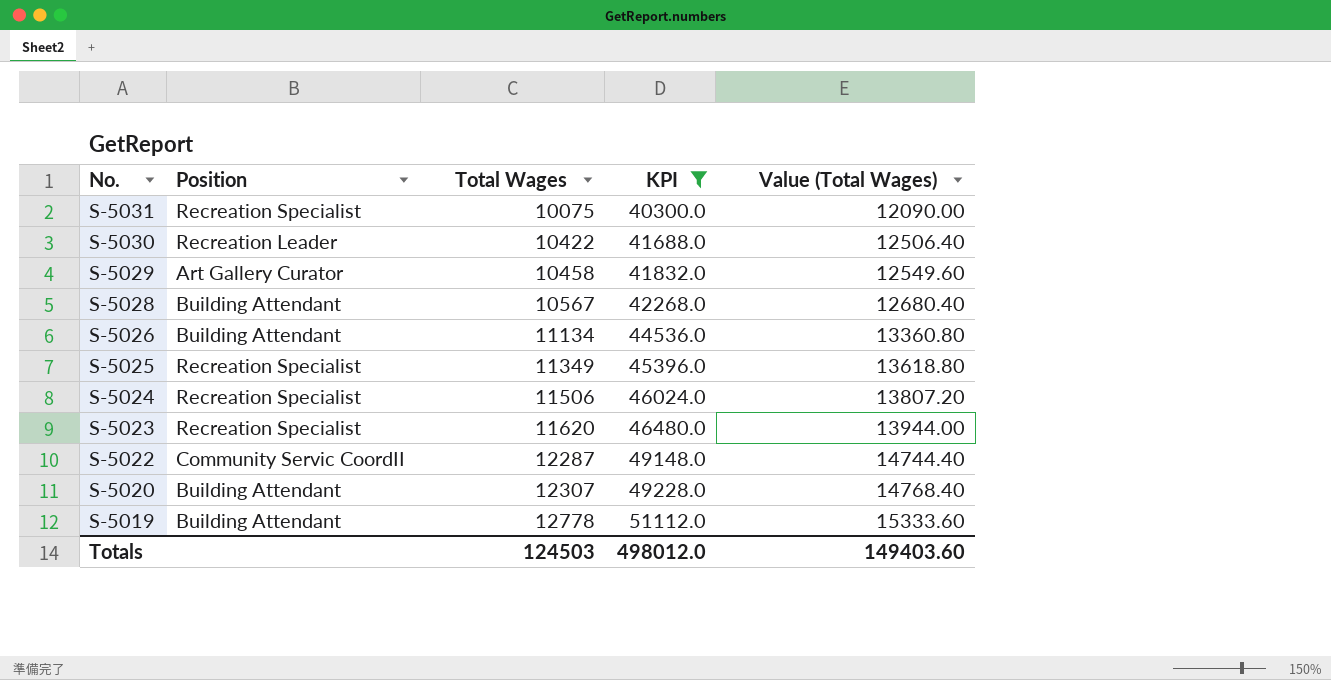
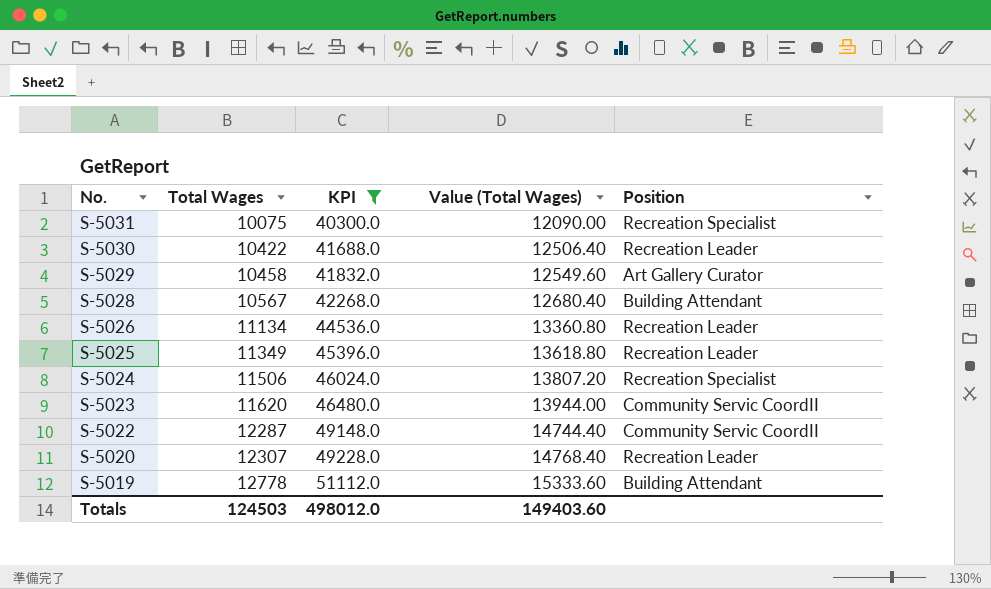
column Position | position: 2 -> 5
S-5026 | Position: Building Attendant -> Recreation Leader
S-5025 | Position: Recreation Specialist -> Recreation Leader
S-5023 | Position: Recreation Specialist -> Community Servic CoordII
S-5020 | Position: Building Attendant -> Recreation Leader

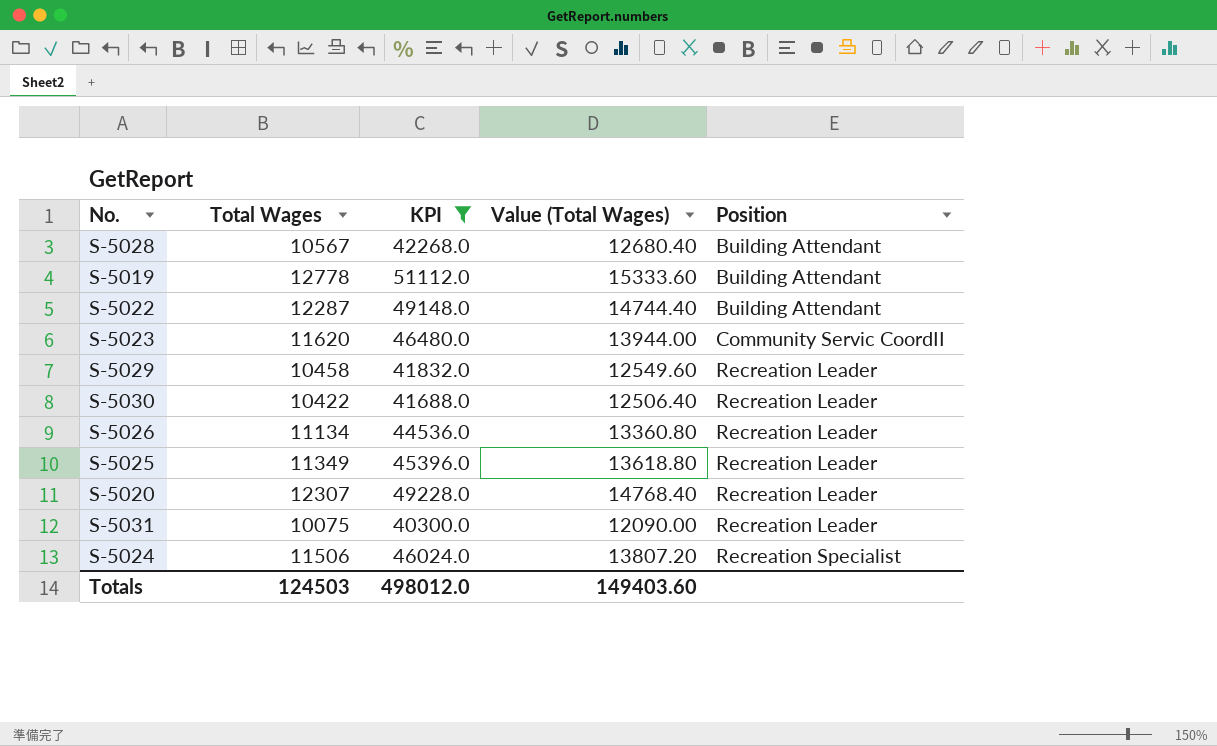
row order: No. descending -> Position ascending
S-5022 | Position: Community Servic CoordII -> Building Attendant
S-5029 | Position: Art Gallery Curator -> Recreation Leader
S-5031 | Position: Recreation Specialist -> Recreation Leader

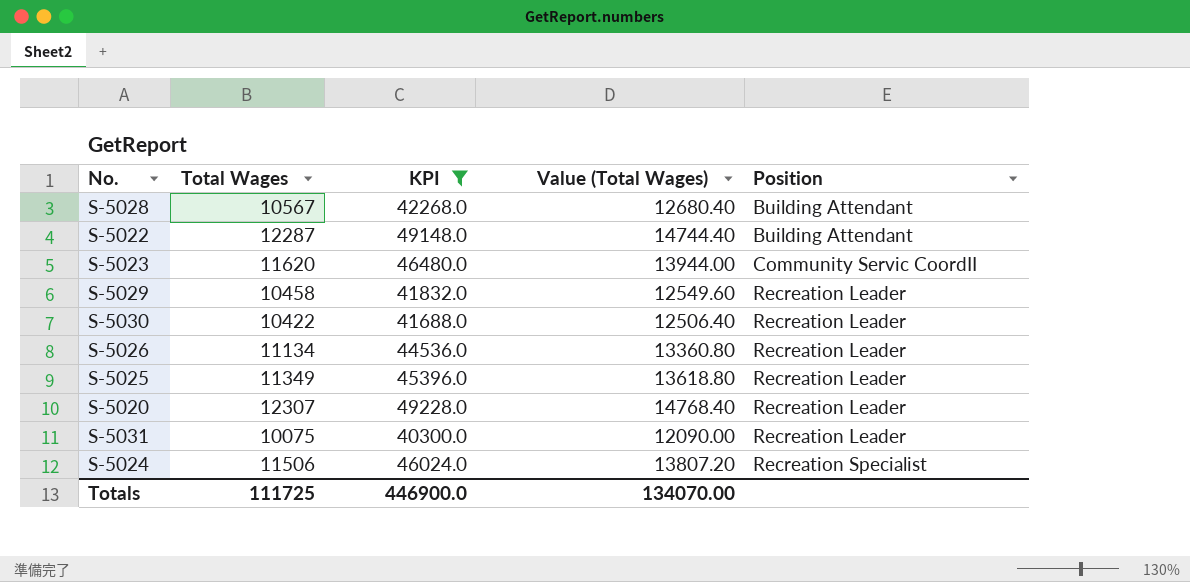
row S-5019: 12778 | 51112.0 | 15333.60 | Building Attendant -> none
Totals | Total Wages: 124503 -> 111725
Totals | KPI: 498012.0 -> 446900.0
Totals | Value (Total Wages): 149403.60 -> 134070.00

